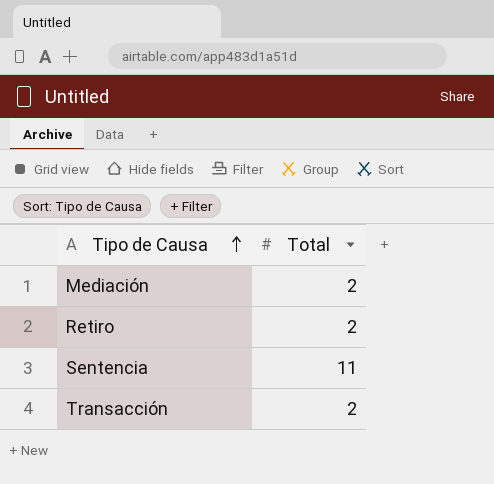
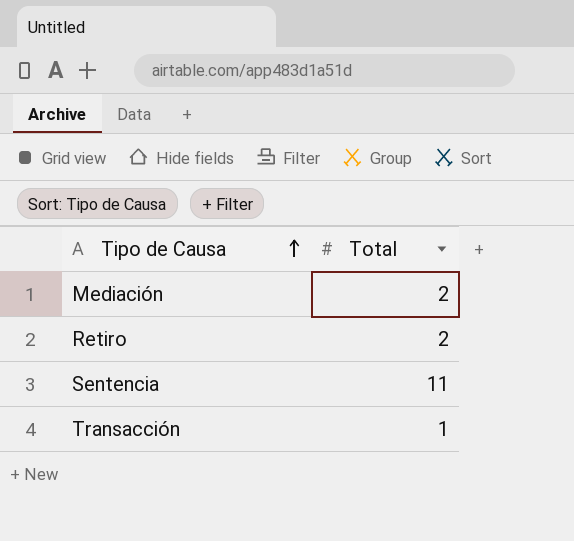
Transacción | Total: 2 -> 1

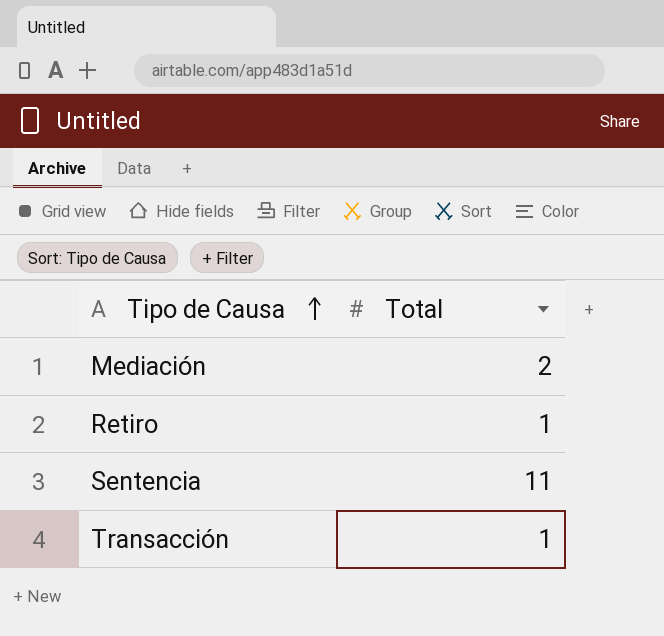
Retiro | Total: 2 -> 1

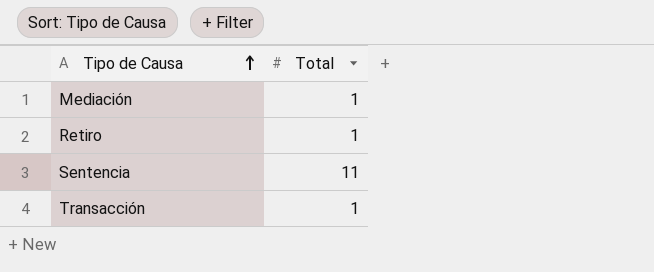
Mediación | Total: 2 -> 1

